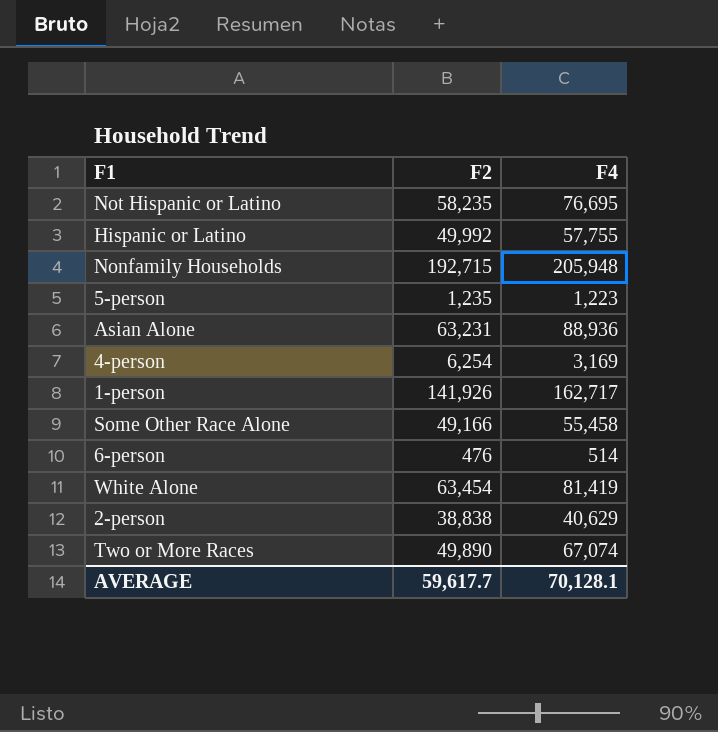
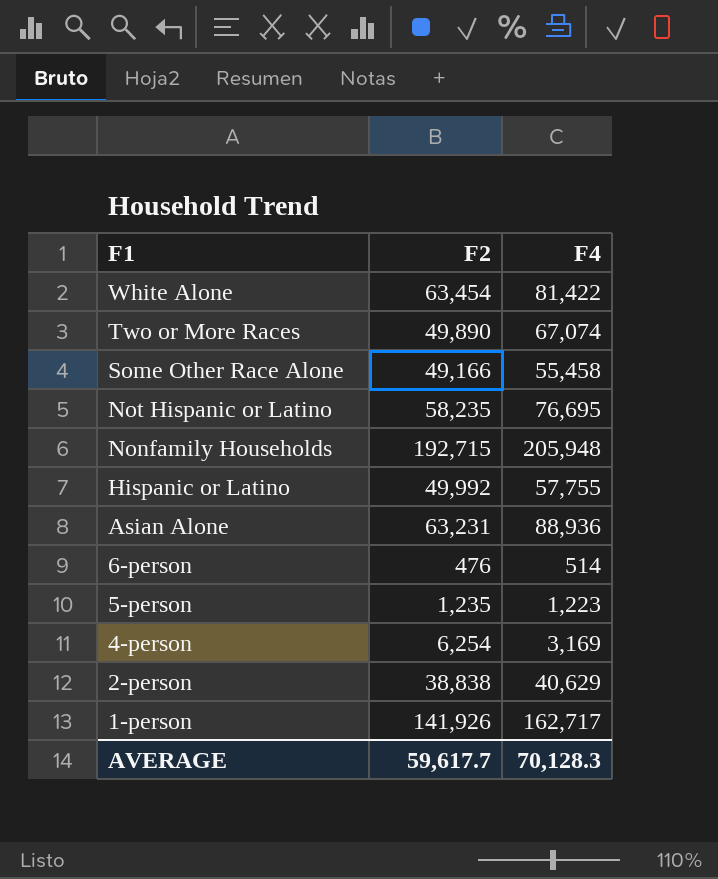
row order: none -> F1 descending
White Alone | F4: 81,419 -> 81,422
AVERAGE | F4: 70,128.1 -> 70,128.3

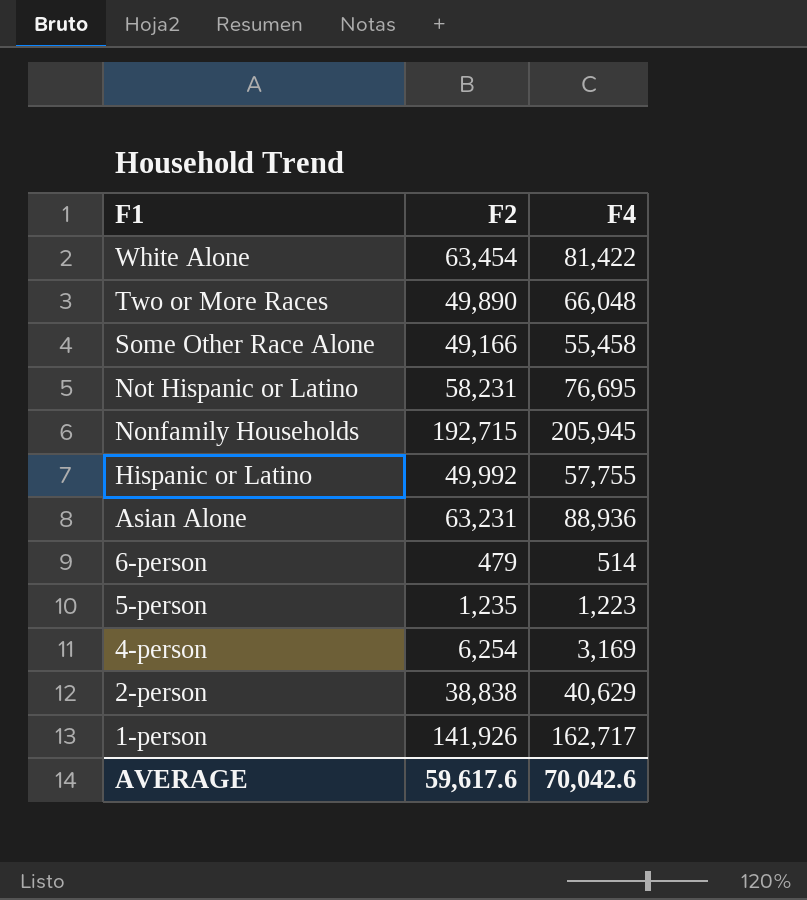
Two or More Races | F4: 67,074 -> 66,048
Not Hispanic or Latino | F2: 58,235 -> 58,231
Nonfamily Households | F4: 205,948 -> 205,945
6-person | F2: 476 -> 479
AVERAGE | F2: 59,617.7 -> 59,617.6
AVERAGE | F4: 70,128.3 -> 70,042.6

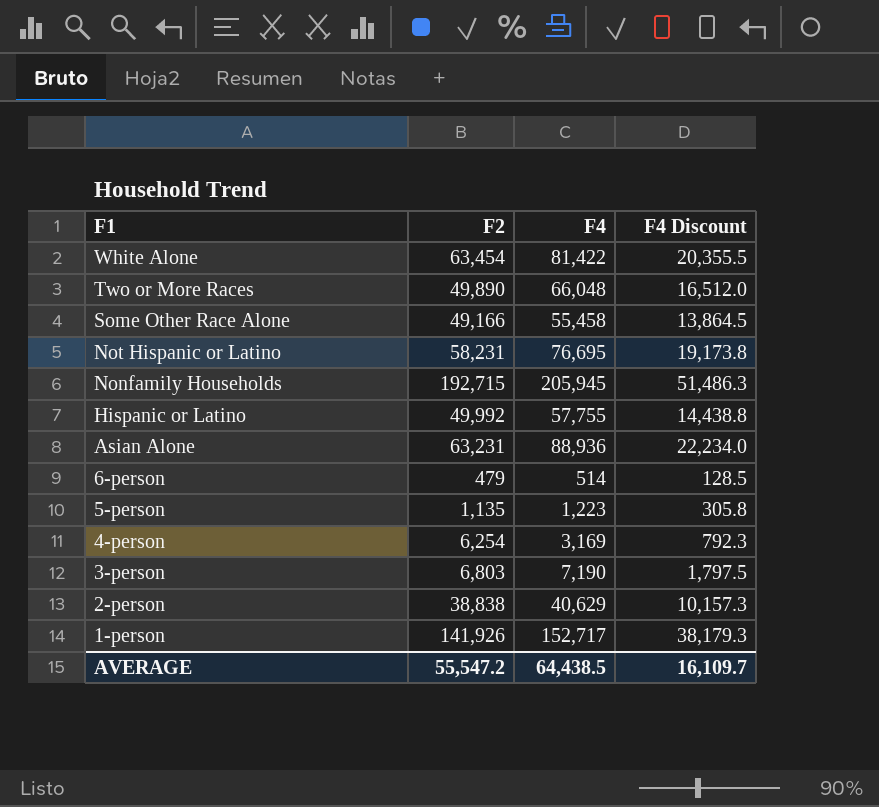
column F4 Discount | formula: none -> [F4] * 0.25
5-person | F2: 1,235 -> 1,135
row 3-person: none -> 6,803 | 7,190 | 1,797.5
1-person | F4: 162,717 -> 152,717
AVERAGE | F2: 59,617.6 -> 55,547.2
AVERAGE | F4: 70,042.6 -> 64,438.5

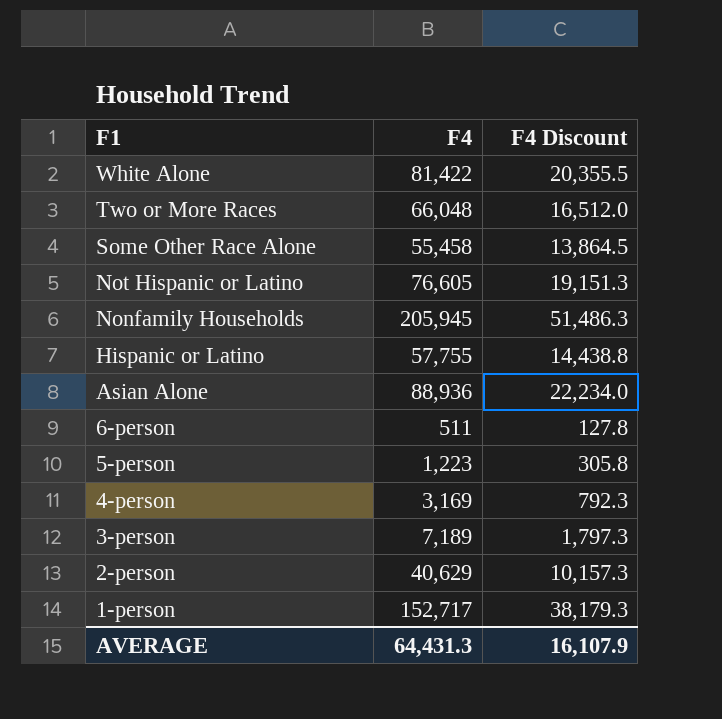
column F2 | position: 2 -> none
Not Hispanic or Latino | F4: 76,695 -> 76,605
Not Hispanic or Latino | F4 Discount: 19,173.8 -> 19,151.3
6-person | F4: 514 -> 511
6-person | F4 Discount: 128.5 -> 127.8
3-person | F4: 7,190 -> 7,189
3-person | F4 Discount: 1,797.5 -> 1,797.3
AVERAGE | F4: 64,438.5 -> 64,431.3
AVERAGE | F4 Discount: 16,109.7 -> 16,107.9

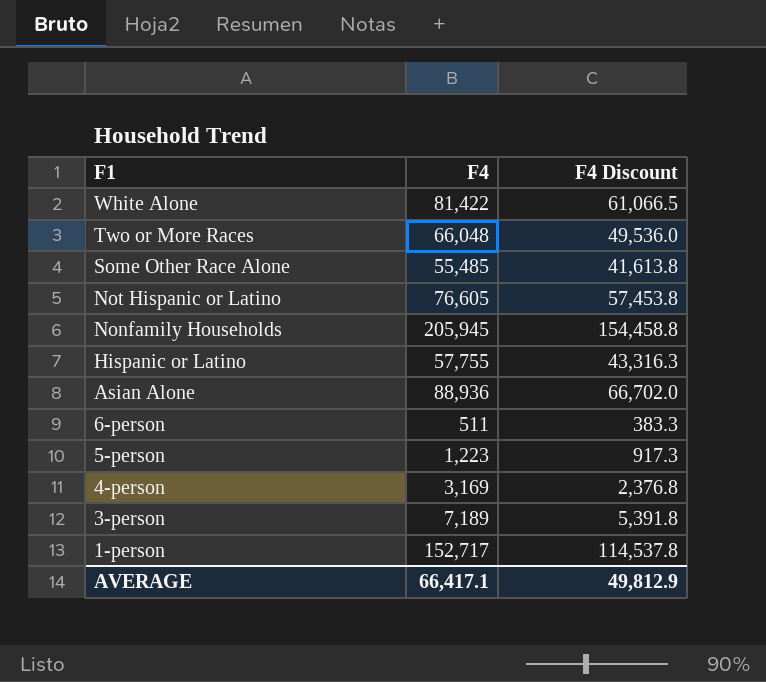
column F4 Discount | formula: [F4] * 0.25 -> [F4] * 0.75
row 2-person: 40,629 | 10,157.3 -> none
Some Other Race Alone | F4: 55,458 -> 55,485
AVERAGE | F4: 64,431.3 -> 66,417.1
AVERAGE | F4 Discount: 16,107.9 -> 49,812.9

